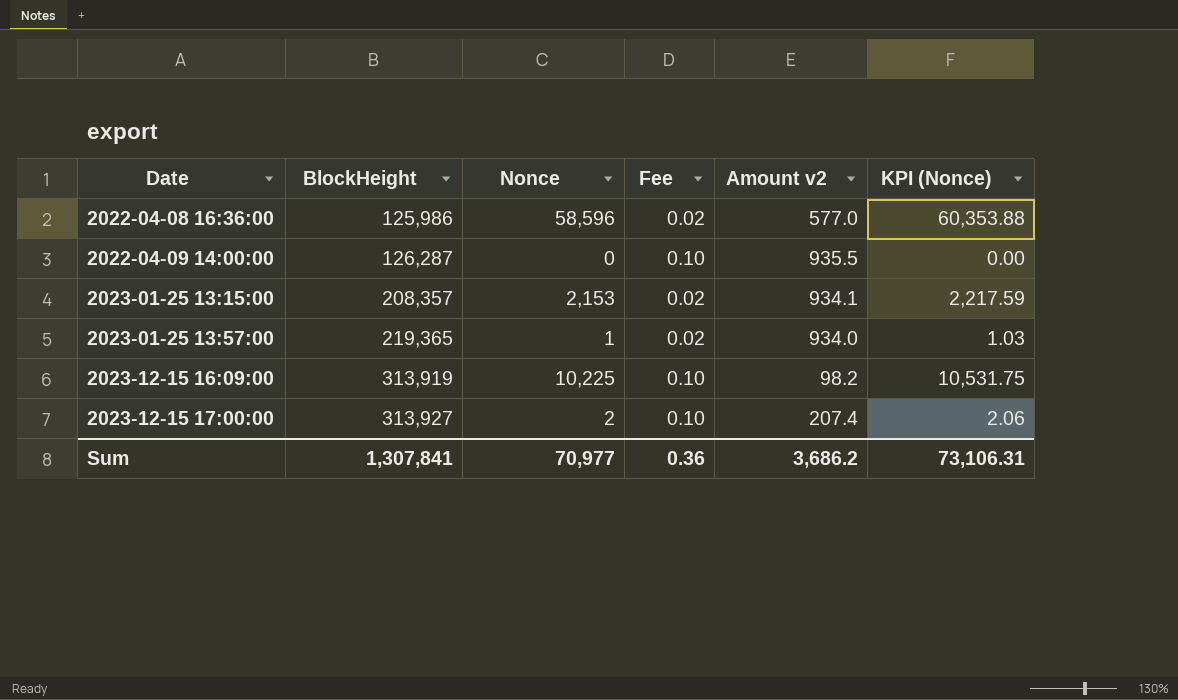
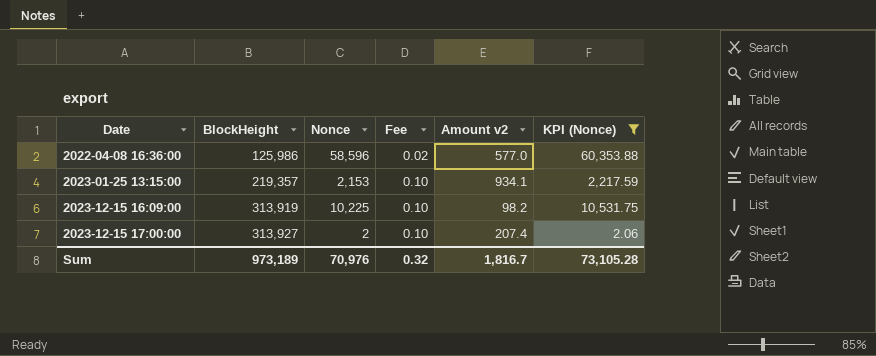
filter: none -> KPI (Nonce) >= 2.06
2023-01-25 13:15:00 | BlockHeight: 208,357 -> 219,357
2023-01-25 13:15:00 | Fee: 0.02 -> 0.10
Sum | BlockHeight: 1,307,841 -> 973,189
Sum | Nonce: 70,977 -> 70,976
Sum | Fee: 0.36 -> 0.32
Sum | Amount v2: 3,686.2 -> 1,816.7
Sum | KPI (Nonce): 73,106.31 -> 73,105.28

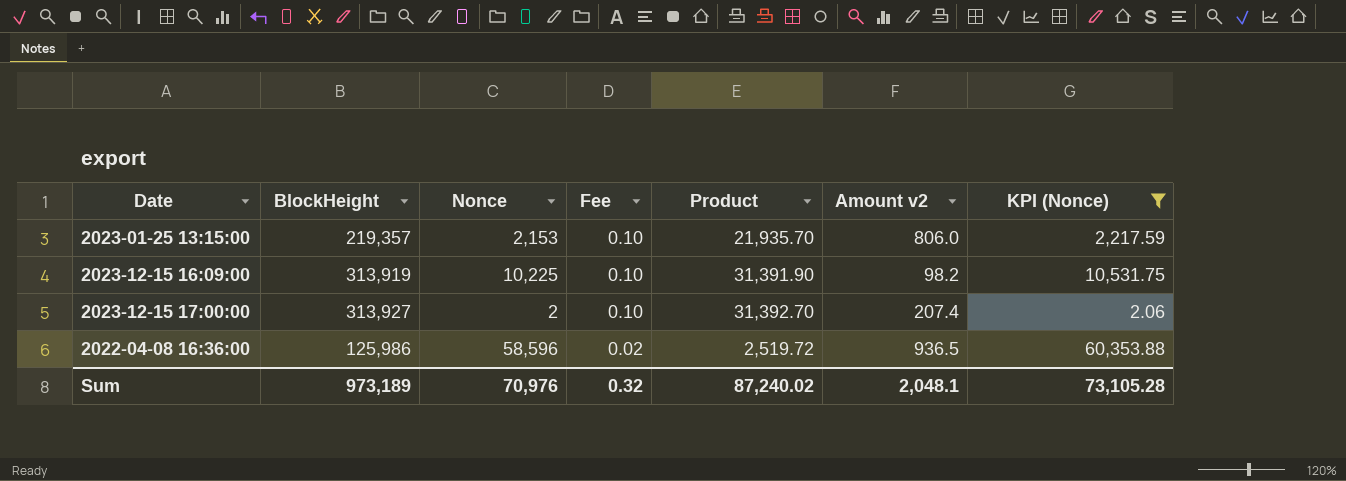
row order: Date ascending -> Fee descending
column Product | formula: none -> [BlockHeight] * [Fee]
2023-01-25 13:15:00 | Amount v2: 934.1 -> 806.0
2022-04-08 16:36:00 | Amount v2: 577.0 -> 936.5
Sum | Amount v2: 1,816.7 -> 2,048.1

